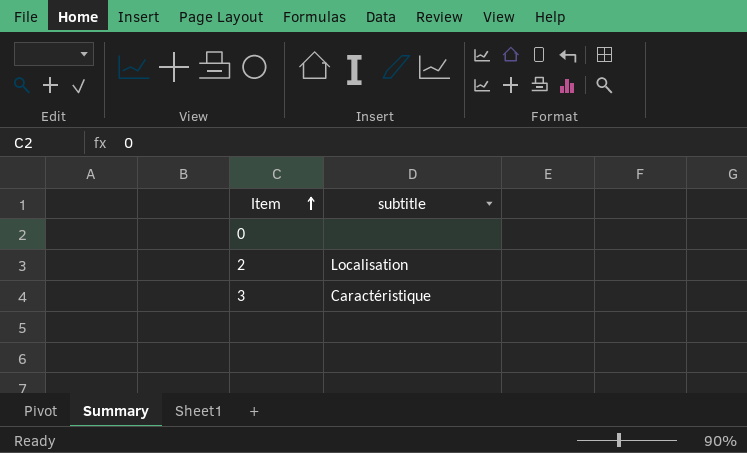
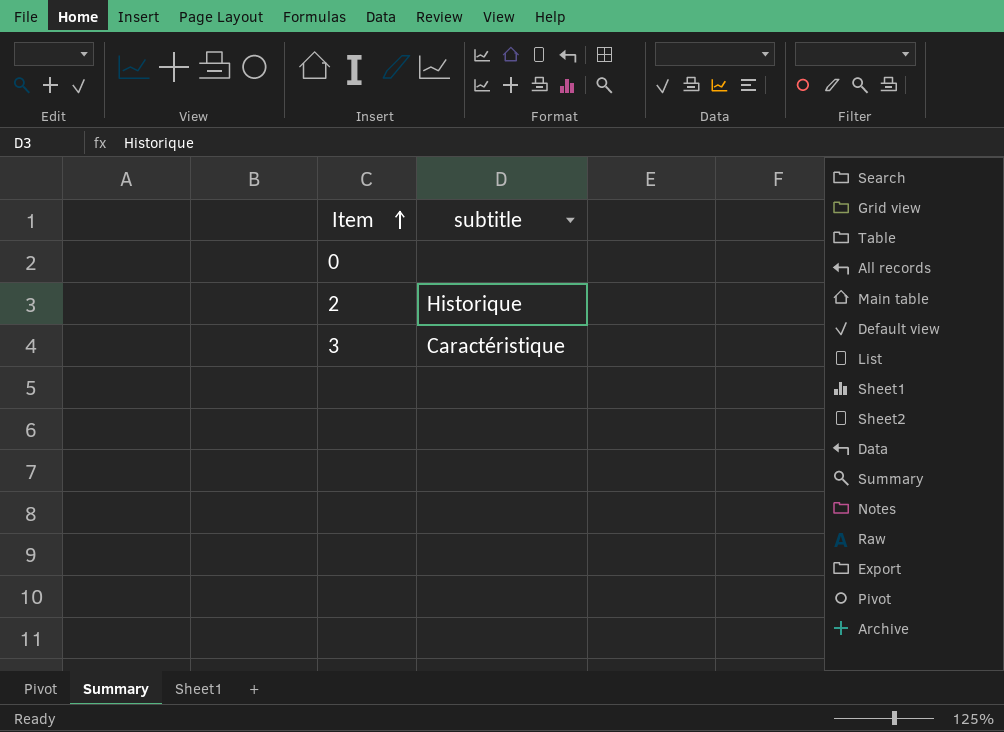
2 | subtitle: Localisation -> Historique

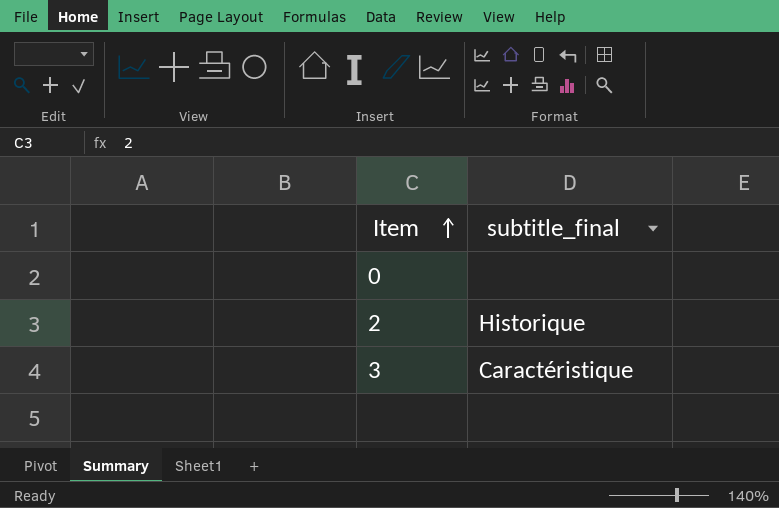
column name: subtitle -> subtitle_final

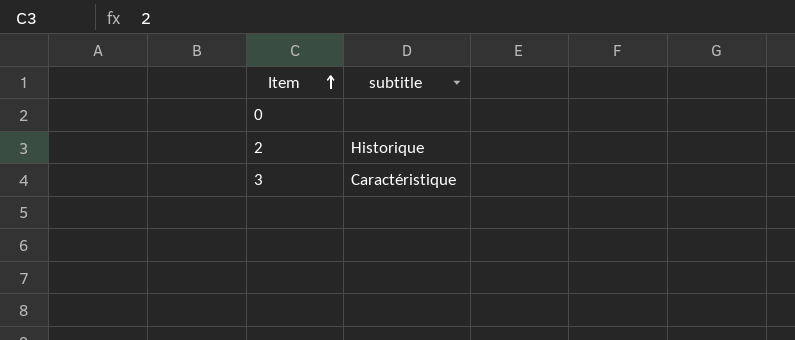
column name: subtitle_final -> subtitle

